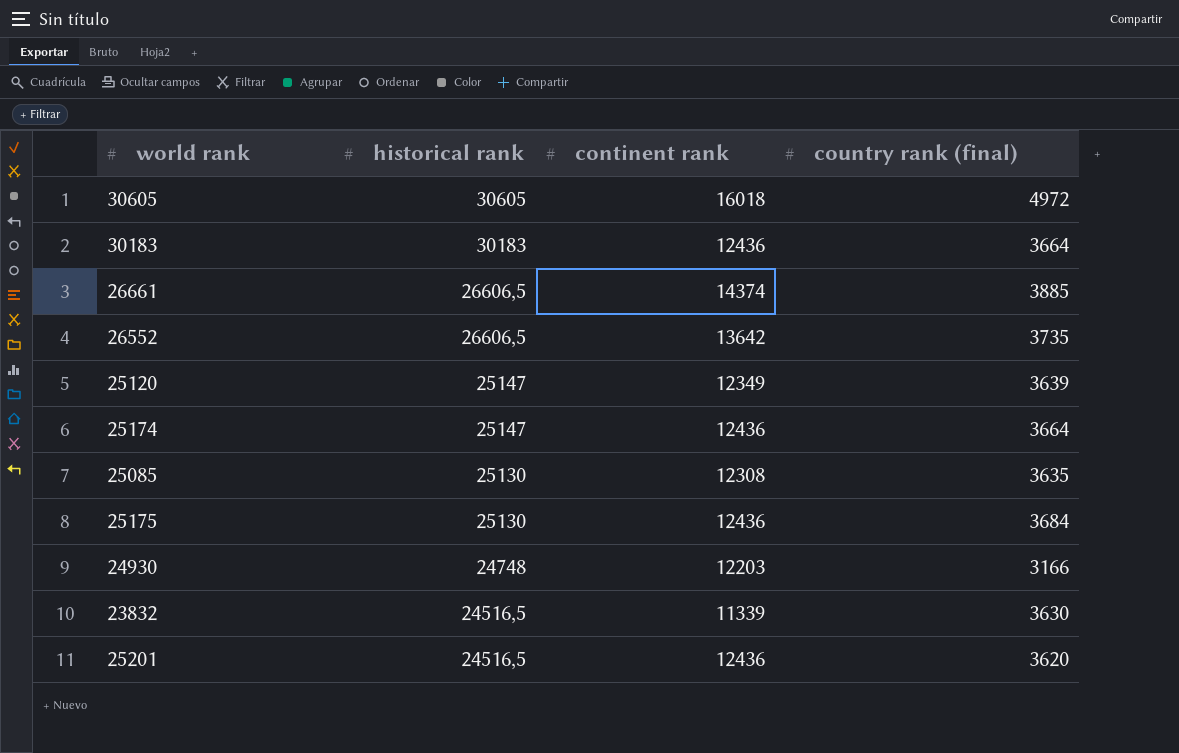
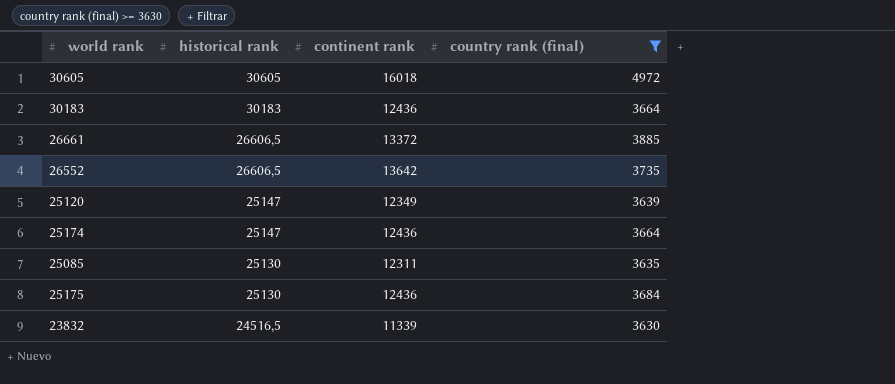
filter: none -> country rank (final) >= 3630
26661 | continent rank: 14374 -> 13372
25085 | continent rank: 12308 -> 12311

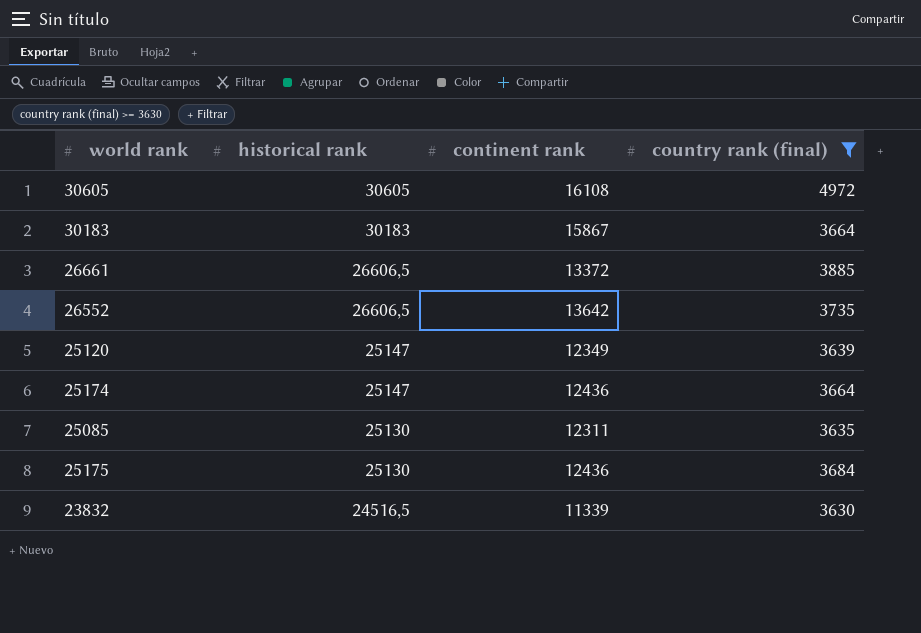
30605 | continent rank: 16018 -> 16108
30183 | continent rank: 12436 -> 15867

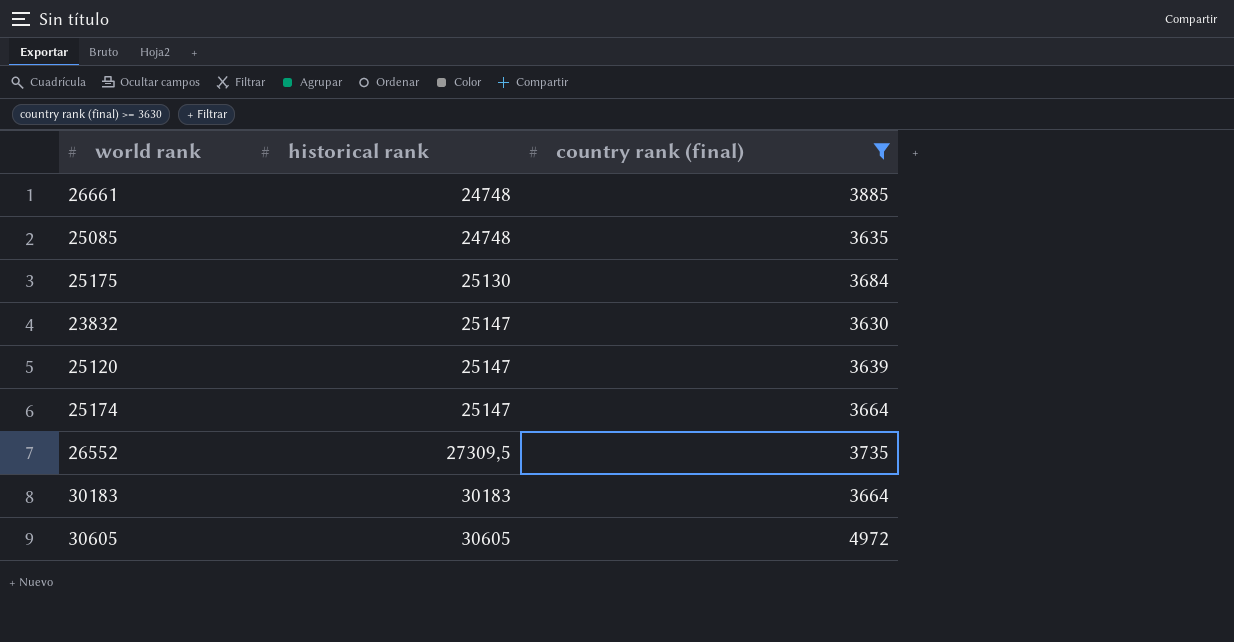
row order: historical rank descending -> historical rank ascending
column continent rank | position: 3 -> none
26661 | historical rank: 26606,5 -> 24748
25085 | historical rank: 25130 -> 24748
23832 | historical rank: 24516,5 -> 25147
26552 | historical rank: 26606,5 -> 27309,5

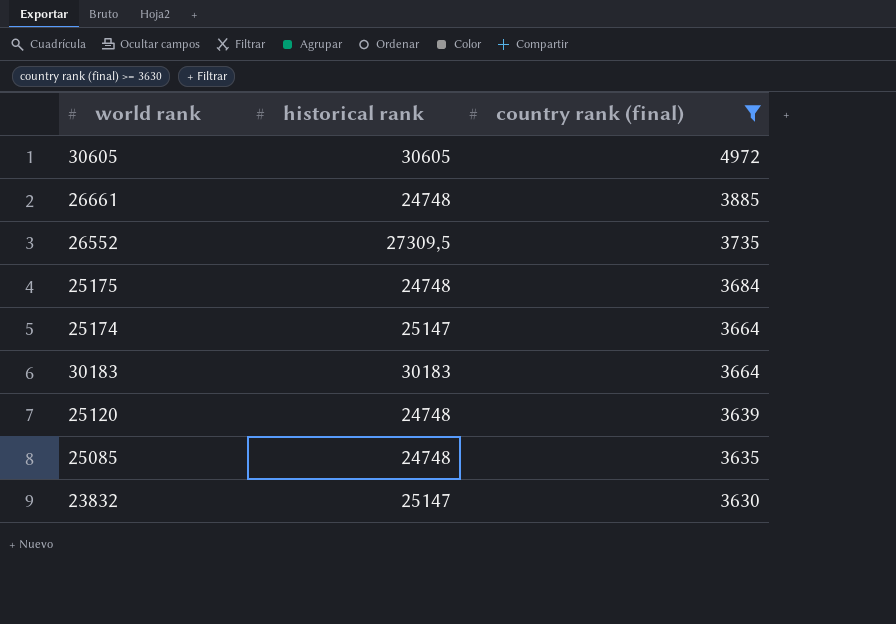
row order: historical rank ascending -> country rank (final) descending
25175 | historical rank: 25130 -> 24748
25120 | historical rank: 25147 -> 24748

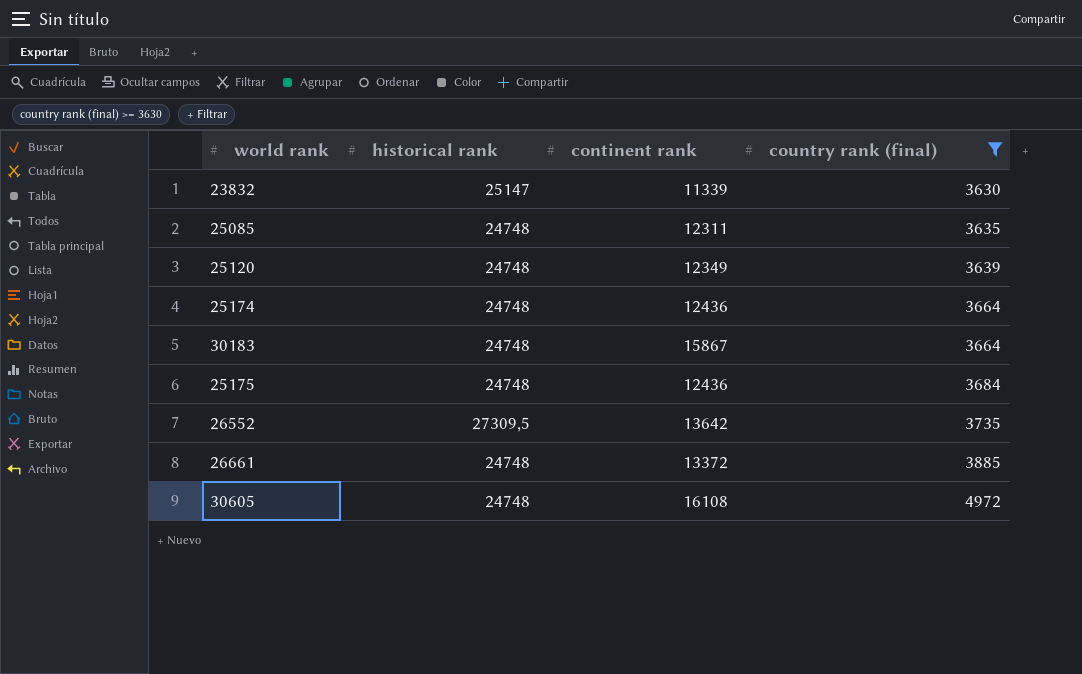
row order: country rank (final) descending -> country rank (final) ascending
column continent rank | position: none -> 3
25174 | historical rank: 25147 -> 24748
30183 | historical rank: 30183 -> 24748
30605 | historical rank: 30605 -> 24748

